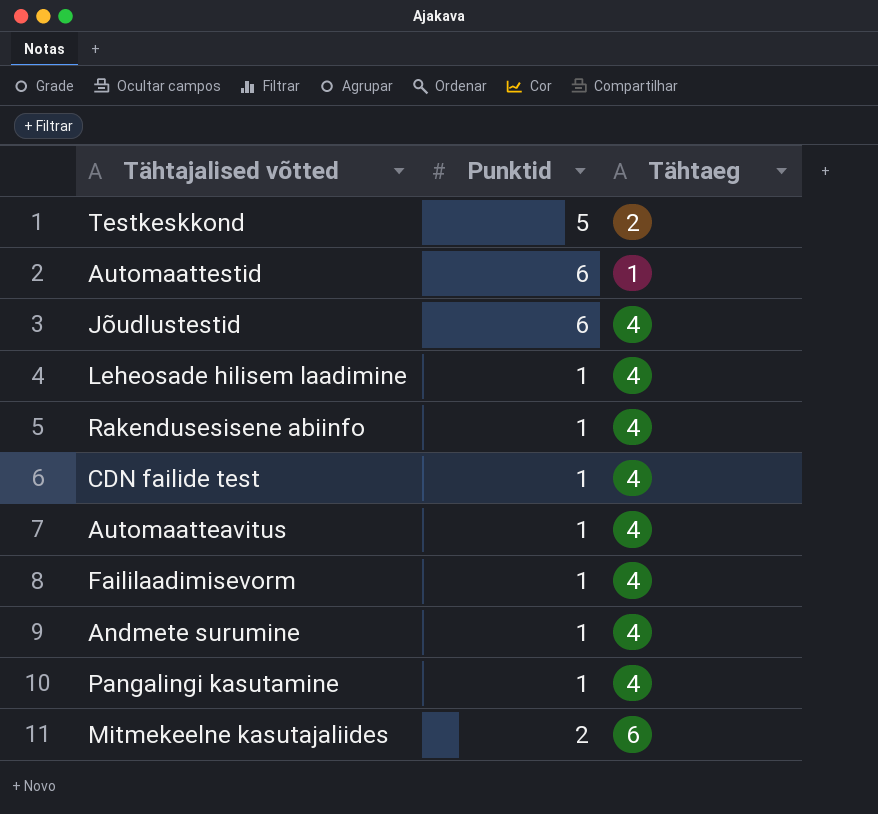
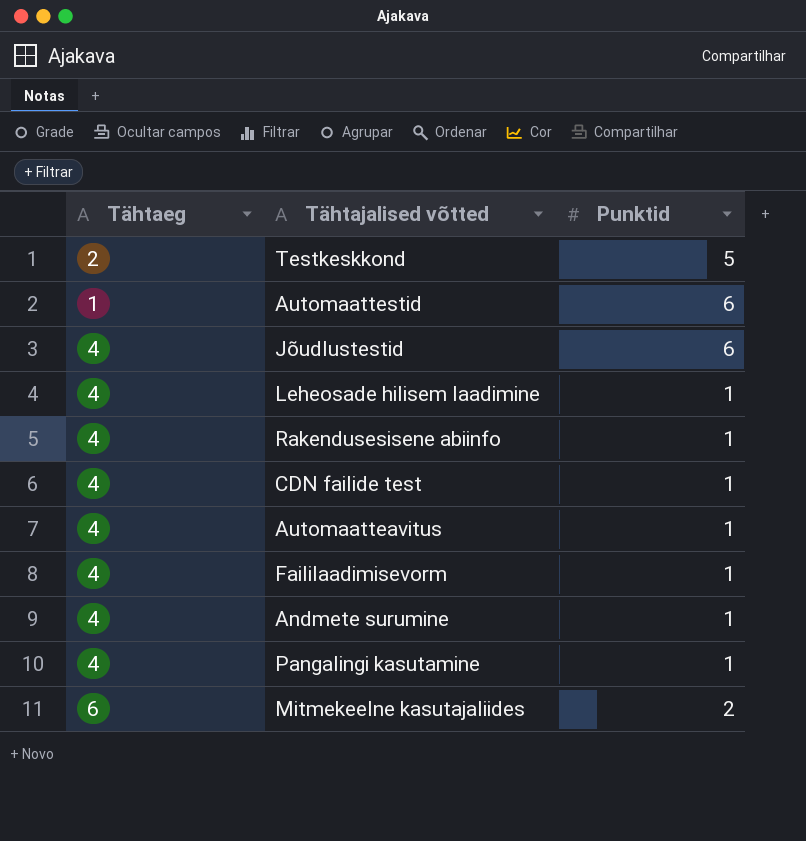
column Tähtaeg | position: 3 -> 1

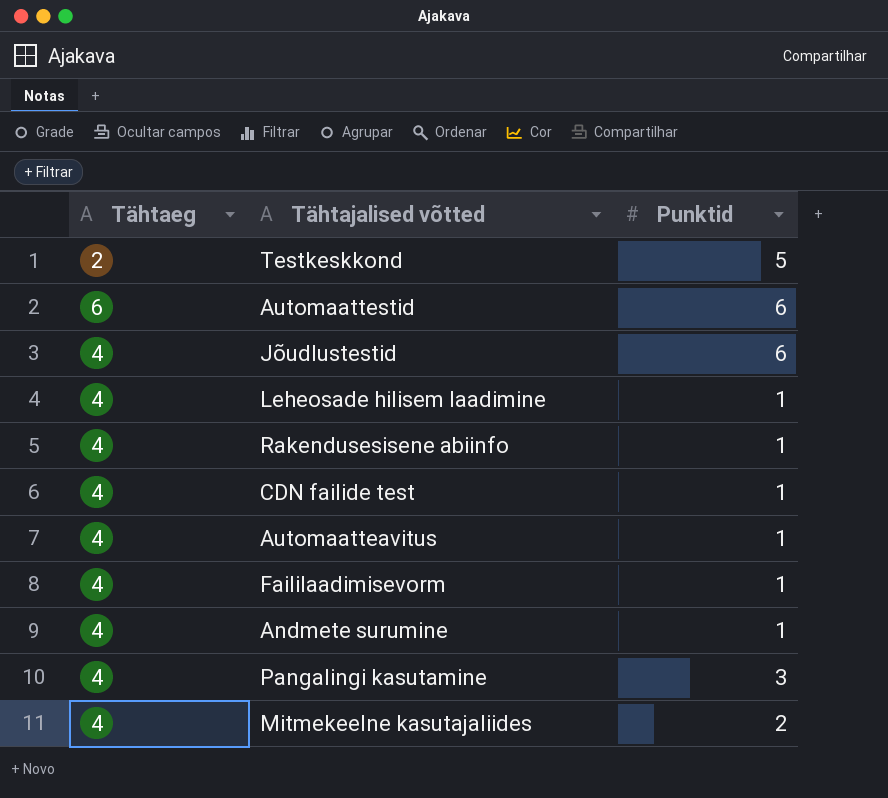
Automaattestid | Tähtaeg: 1 -> 6
Pangalingi kasutamine | Punktid: 1 -> 3
Mitmekeelne kasutajaliides | Tähtaeg: 6 -> 4

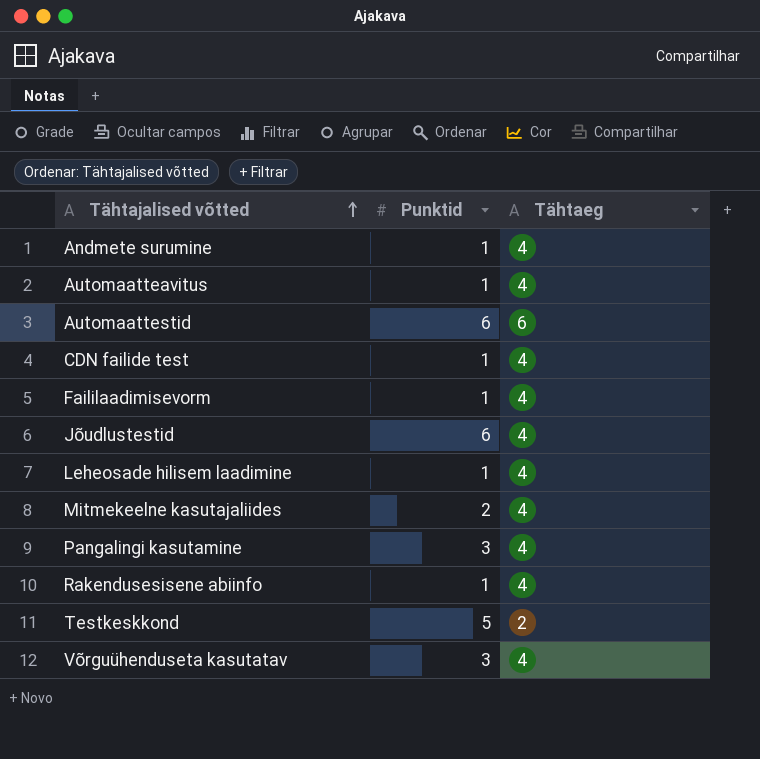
row order: none -> Tähtajalised võtted ascending
column Tähtaeg | position: 1 -> 3
row Võrguühenduseta kasutatav: none -> 3 | 4

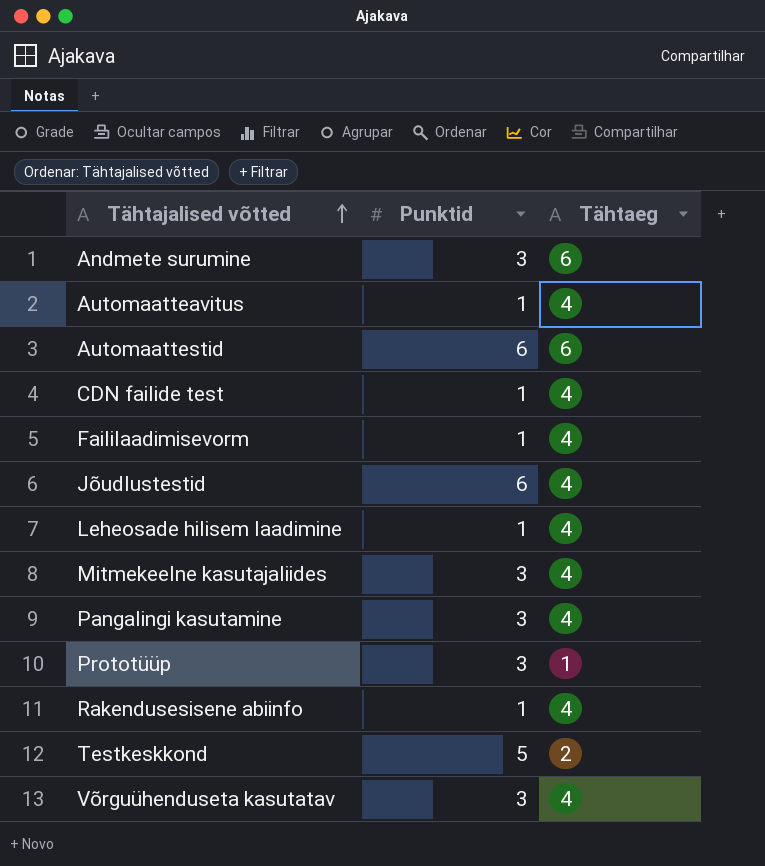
Andmete surumine | Punktid: 1 -> 3
Andmete surumine | Tähtaeg: 4 -> 6
Mitmekeelne kasutajaliides | Punktid: 2 -> 3
row Prototüüp: none -> 3 | 1

